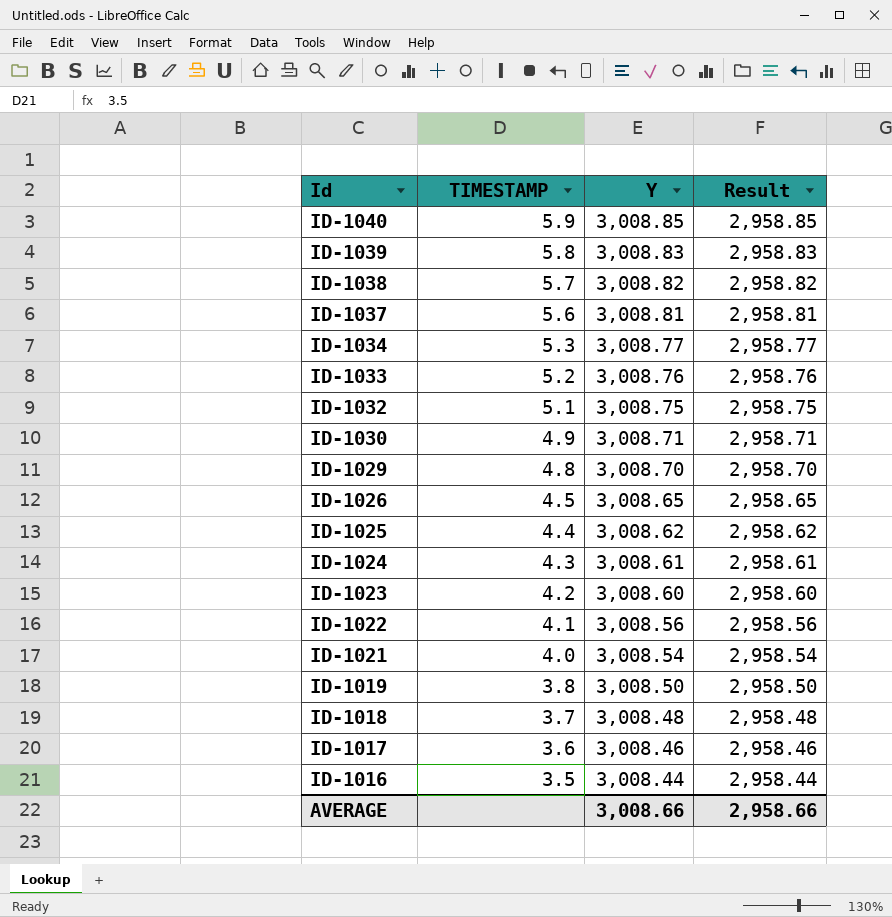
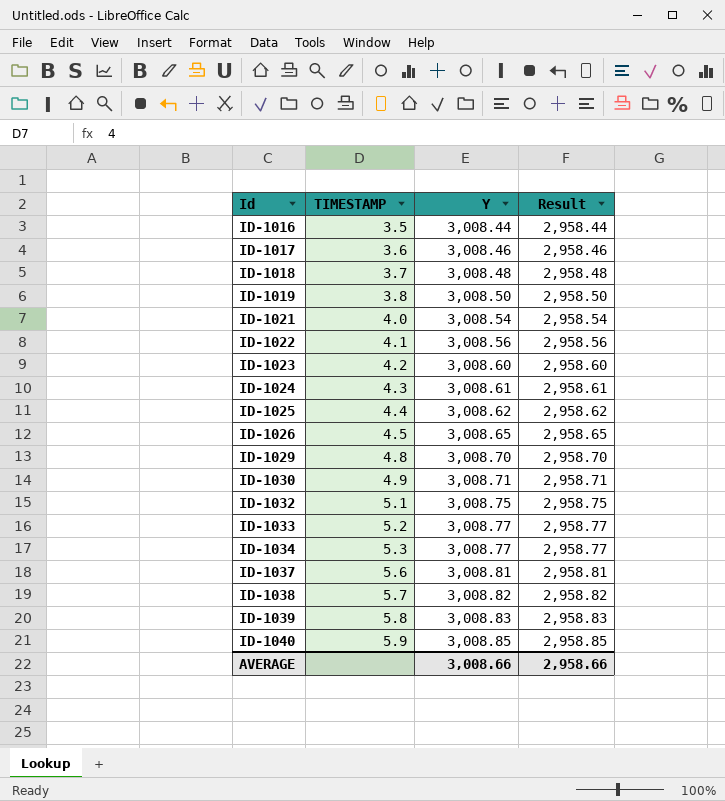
row order: Id descending -> Id ascending
ID-1033 | Y: 3,008.76 -> 3,008.77
ID-1033 | Result: 2,958.76 -> 2,958.77

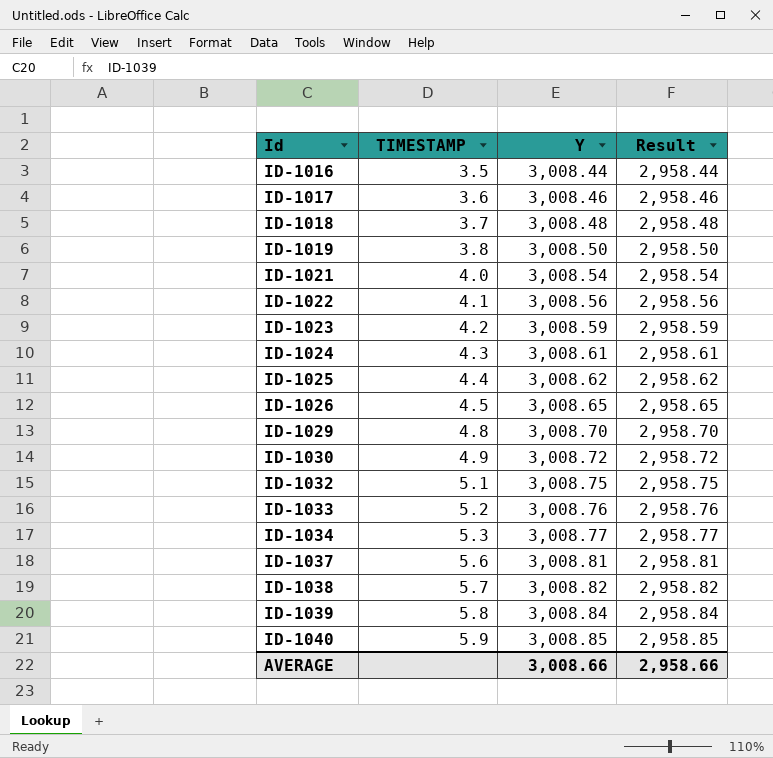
ID-1023 | Y: 3,008.60 -> 3,008.59
ID-1023 | Result: 2,958.60 -> 2,958.59
ID-1030 | Y: 3,008.71 -> 3,008.72
ID-1030 | Result: 2,958.71 -> 2,958.72
ID-1033 | Y: 3,008.77 -> 3,008.76
ID-1033 | Result: 2,958.77 -> 2,958.76
ID-1039 | Y: 3,008.83 -> 3,008.84
ID-1039 | Result: 2,958.83 -> 2,958.84

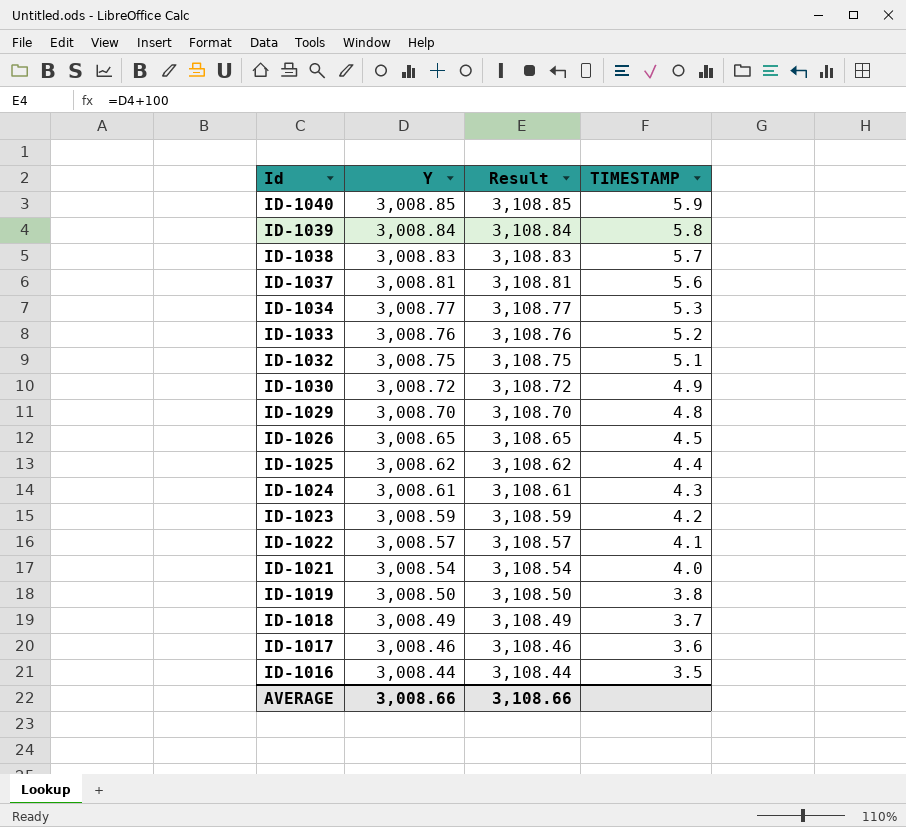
row order: Id ascending -> Id descending
column Result | formula: [Y] - 50 -> [Y] + 100
column TIMESTAMP | position: 2 -> 4
ID-1038 | Y: 3,008.82 -> 3,008.83
ID-1022 | Y: 3,008.56 -> 3,008.57
ID-1018 | Y: 3,008.48 -> 3,008.49
AVERAGE | Result: 2,958.66 -> 3,108.66

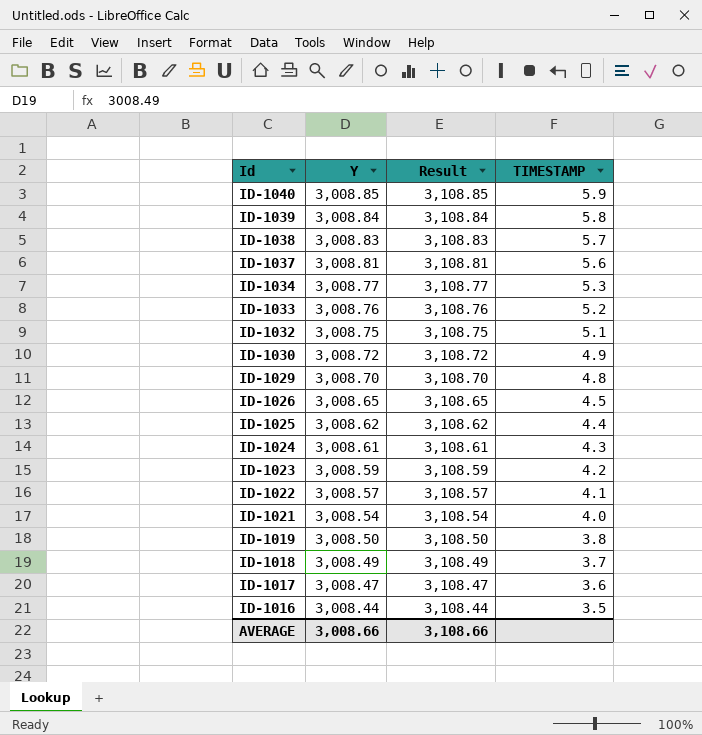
ID-1017 | Y: 3,008.46 -> 3,008.47
ID-1017 | Result: 3,108.46 -> 3,108.47

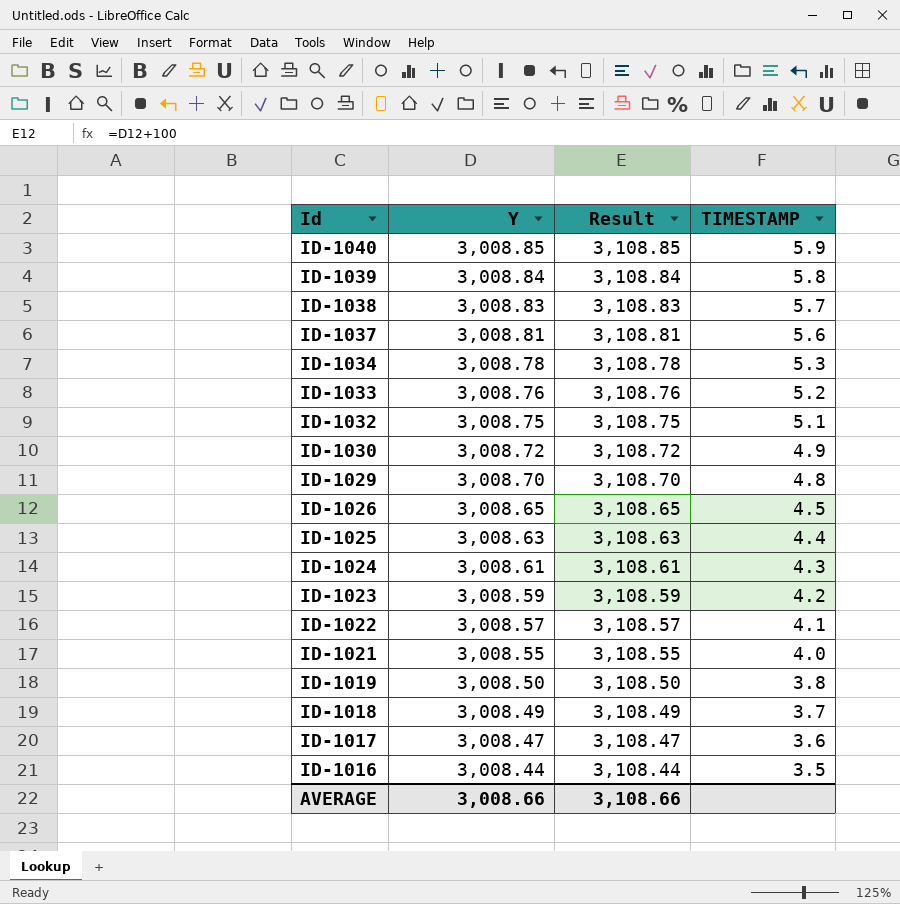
ID-1034 | Y: 3,008.77 -> 3,008.78
ID-1034 | Result: 3,108.77 -> 3,108.78
ID-1025 | Y: 3,008.62 -> 3,008.63
ID-1025 | Result: 3,108.62 -> 3,108.63
ID-1021 | Y: 3,008.54 -> 3,008.55
ID-1021 | Result: 3,108.54 -> 3,108.55

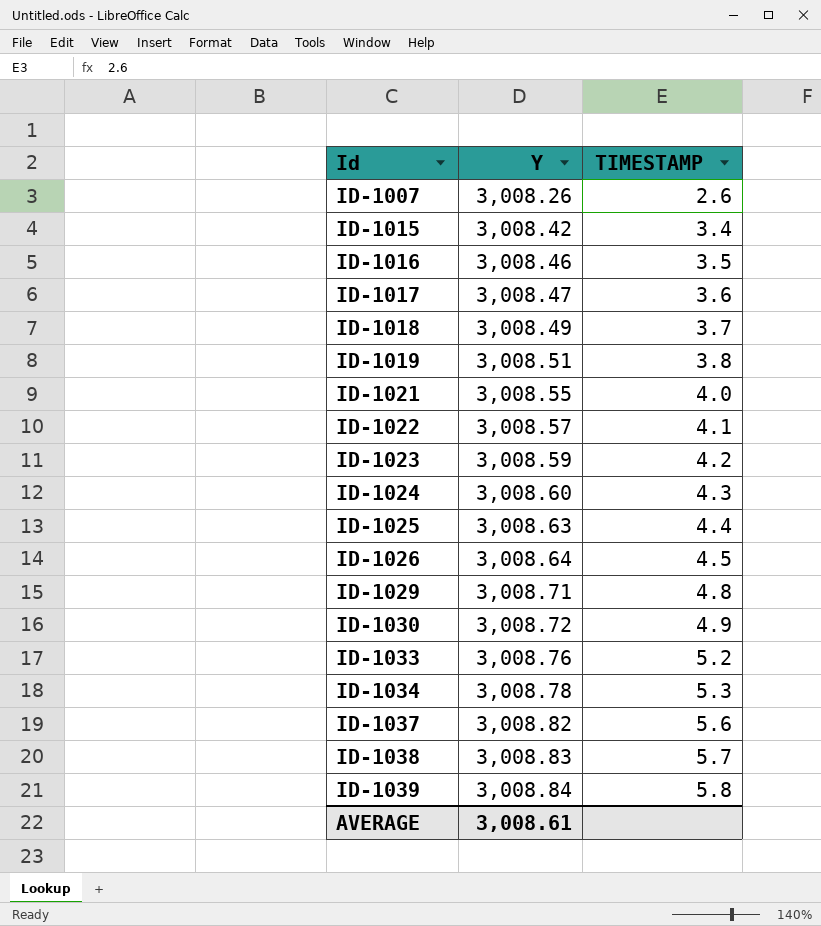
row order: Id descending -> Id ascending
column Result | formula: [Y] + 100 -> none
row ID-1040: 3,008.85 | 3,108.85 | 5.9 -> none
row ID-1032: 3,008.75 | 3,108.75 | 5.1 -> none
row ID-1007: none -> 3,008.26 | 2.6
row ID-1015: none -> 3,008.42 | 3.4
ID-1016 | Y: 3,008.44 -> 3,008.46
ID-1019 | Y: 3,008.50 -> 3,008.51
ID-1024 | Y: 3,008.61 -> 3,008.60
ID-1026 | Y: 3,008.65 -> 3,008.64
ID-1029 | Y: 3,008.70 -> 3,008.71
ID-1037 | Y: 3,008.81 -> 3,008.82
AVERAGE | Y: 3,008.66 -> 3,008.61

